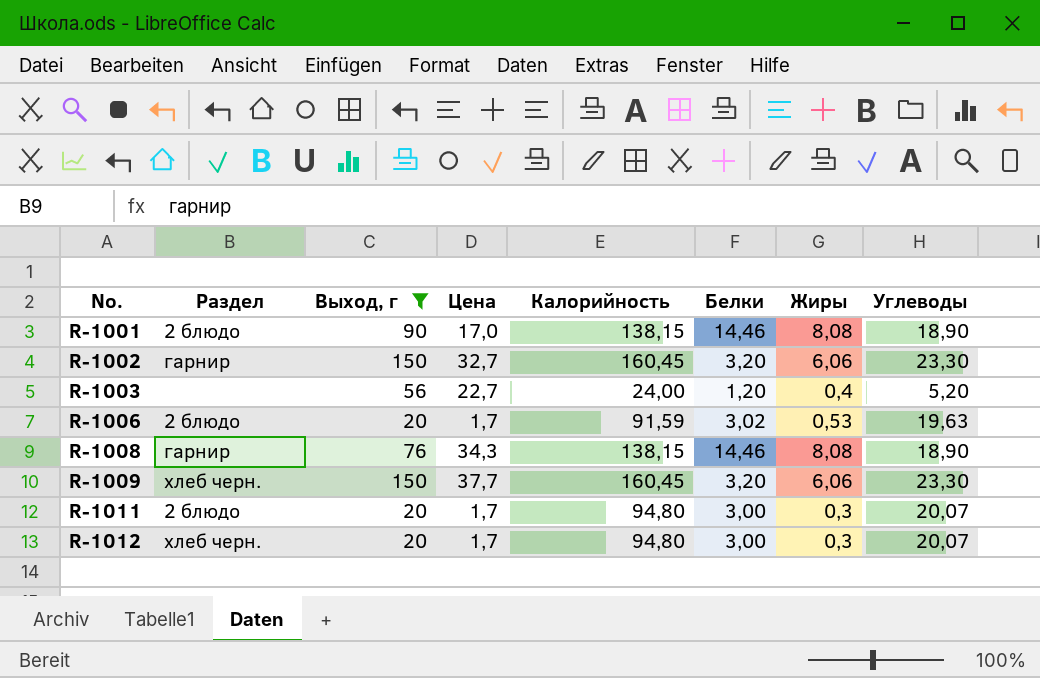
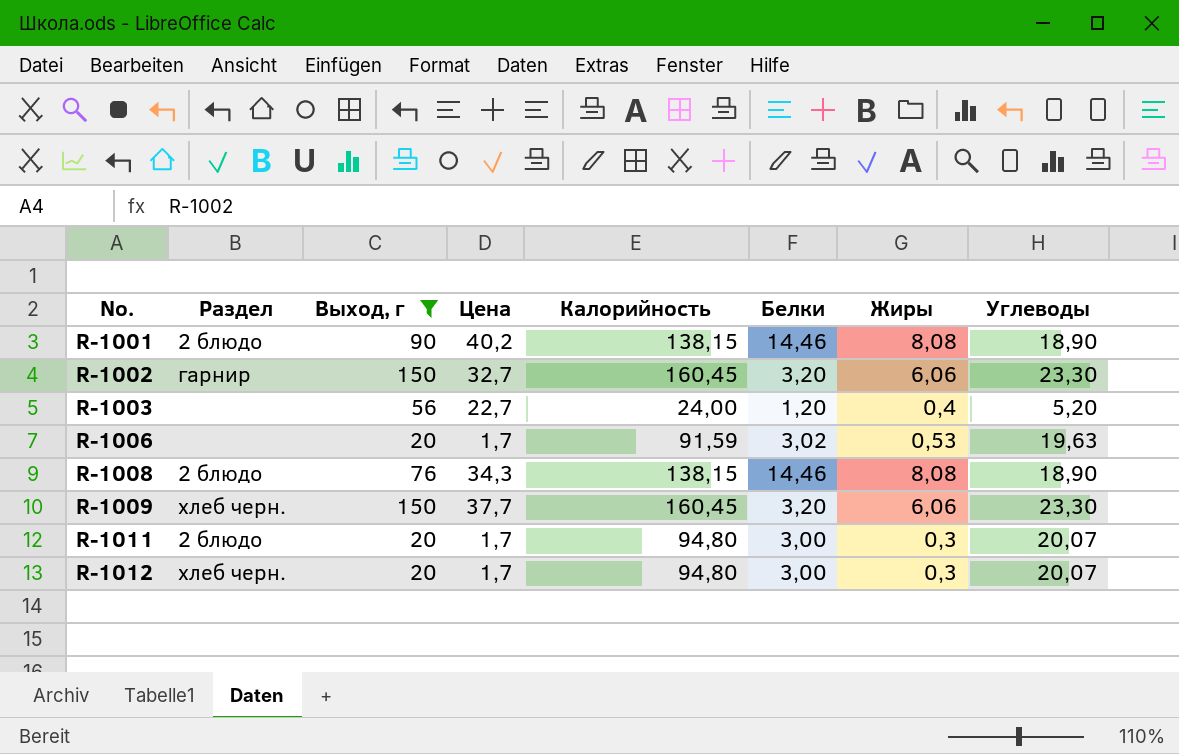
R-1001 | Цена: 17,0 -> 40,2
R-1006 | Раздел: 2 блюдо -> none
R-1008 | Раздел: гарнир -> 2 блюдо

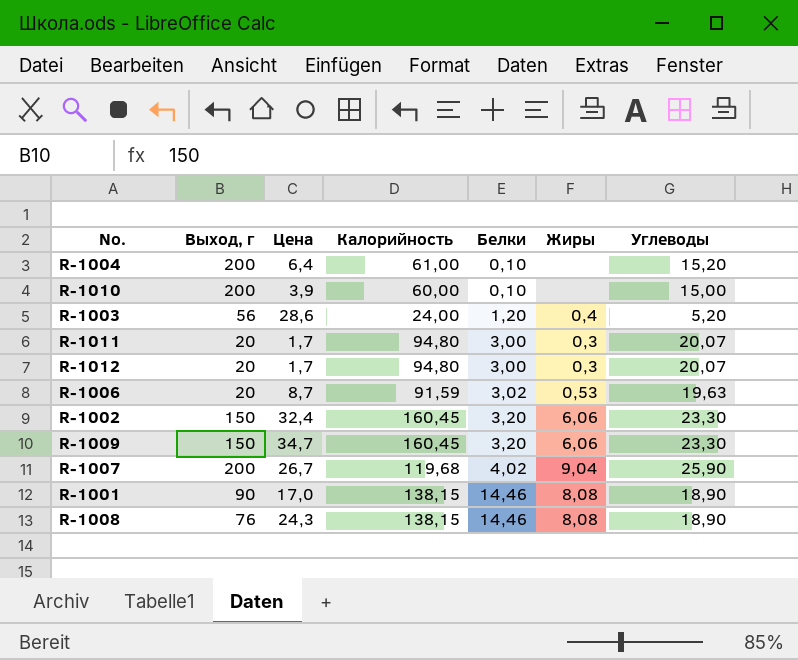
filter: Выход, г != 200 -> none
row order: No. ascending -> Белки ascending
column Раздел | position: 2 -> none
R-1003 | Цена: 22,7 -> 28,6
R-1006 | Цена: 1,7 -> 8,7
R-1002 | Цена: 32,7 -> 32,4
R-1009 | Цена: 37,7 -> 34,7
R-1001 | Цена: 40,2 -> 17,0
R-1008 | Цена: 34,3 -> 24,3

